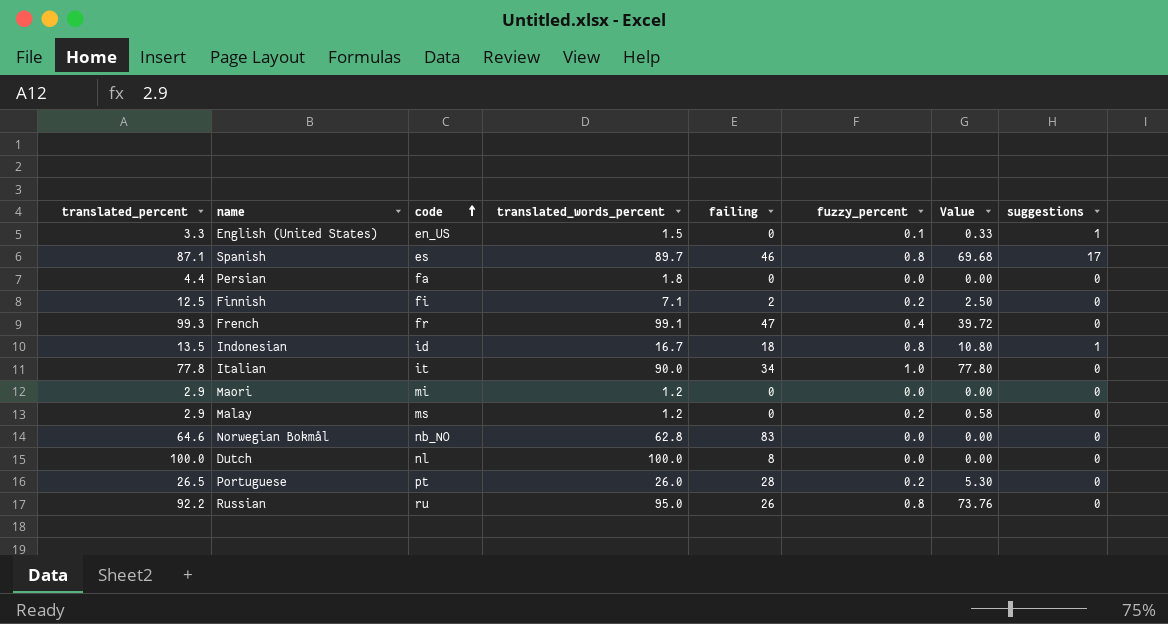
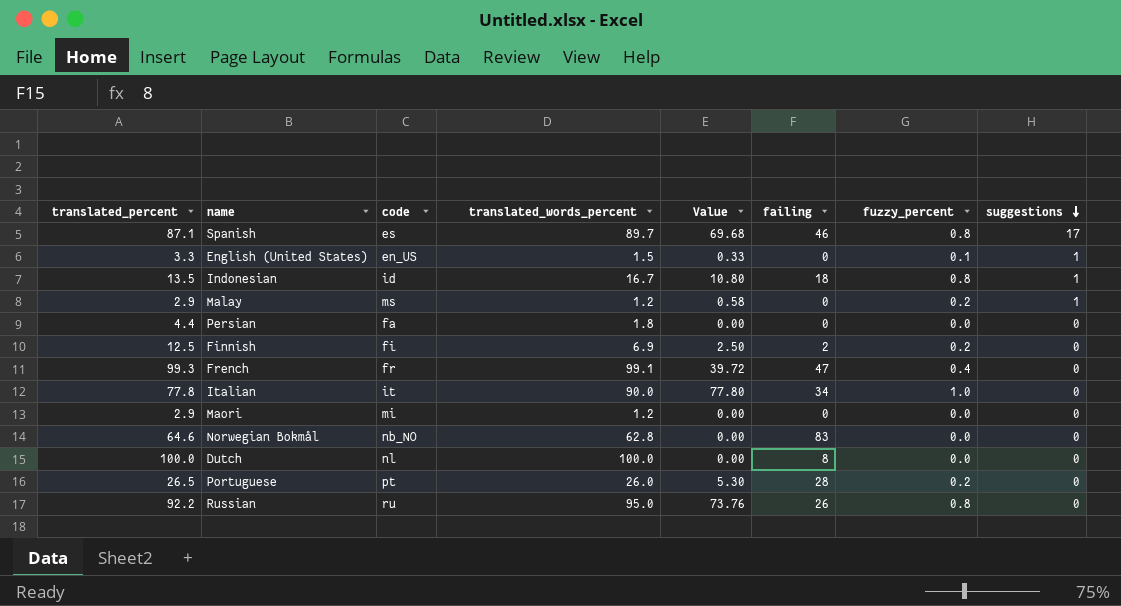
row order: code ascending -> suggestions descending
column Value | position: 7 -> 5
Malay | suggestions: 0 -> 1
Finnish | translated_words_percent: 7.1 -> 6.9

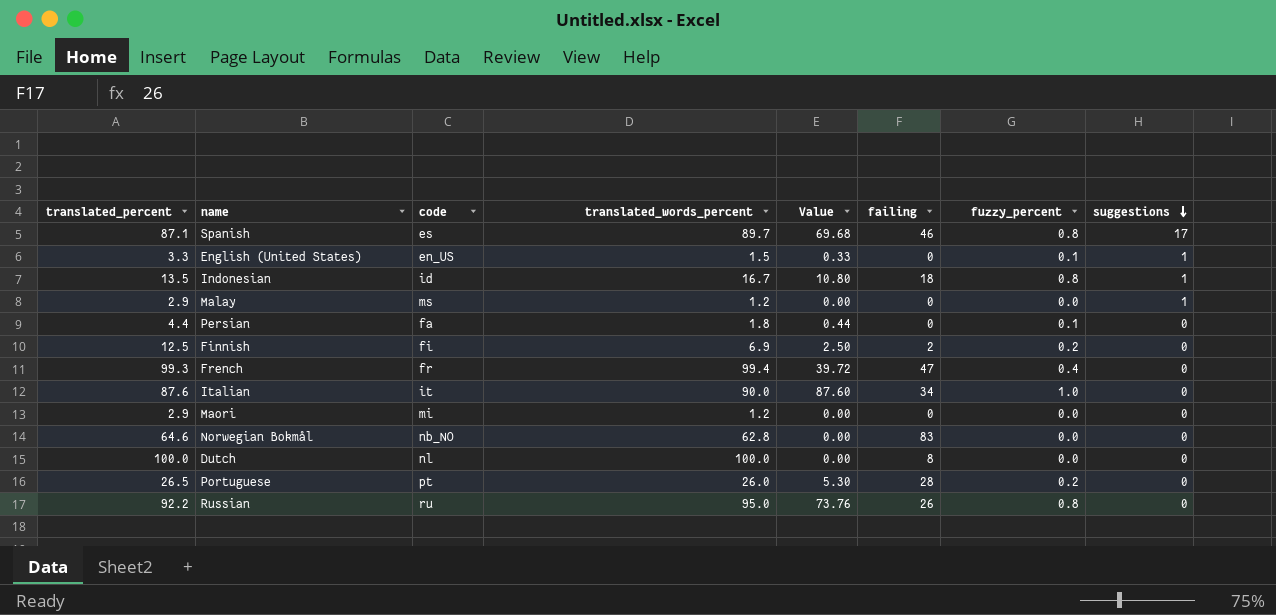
Malay | Value: 0.58 -> 0.00
Malay | fuzzy_percent: 0.2 -> 0.0
Persian | Value: 0.00 -> 0.44
Persian | fuzzy_percent: 0.0 -> 0.1
French | translated_words_percent: 99.1 -> 99.4
Italian | translated_percent: 77.8 -> 87.6
Italian | Value: 77.80 -> 87.60

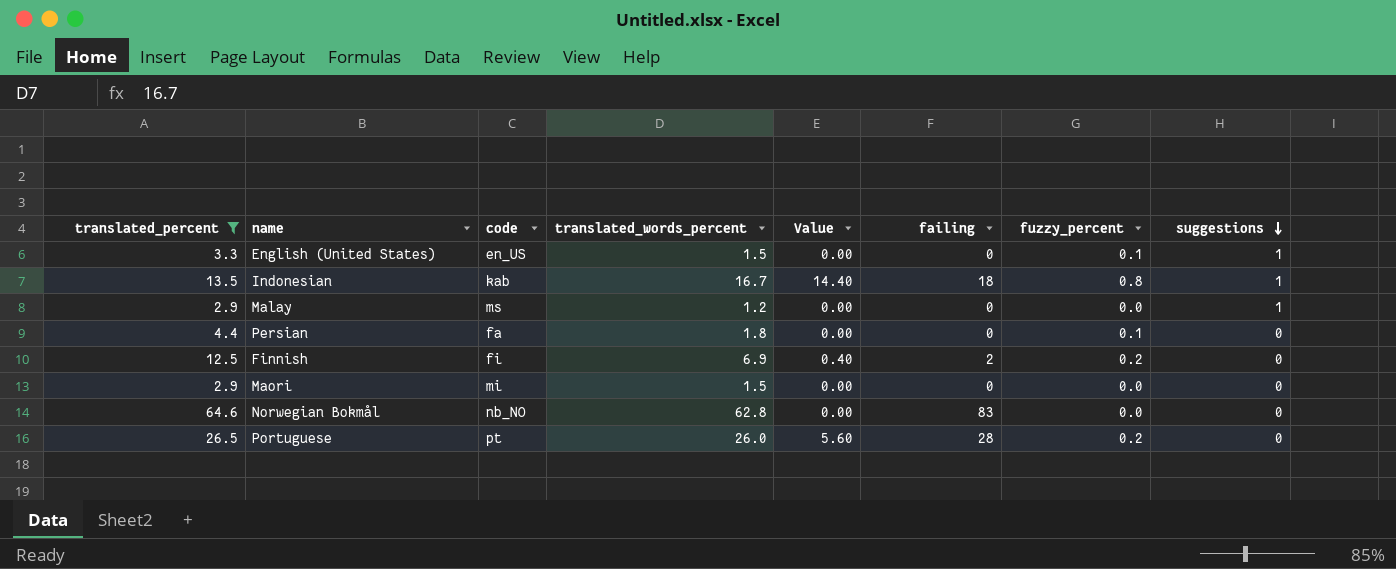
filter: none -> translated_percent <= 64.6
column Value | formula: [translated_percent] * [fuzzy_percent] -> [failing] * [fuzzy_percent]
Indonesian | code: id -> kab
Maori | translated_words_percent: 1.2 -> 1.5

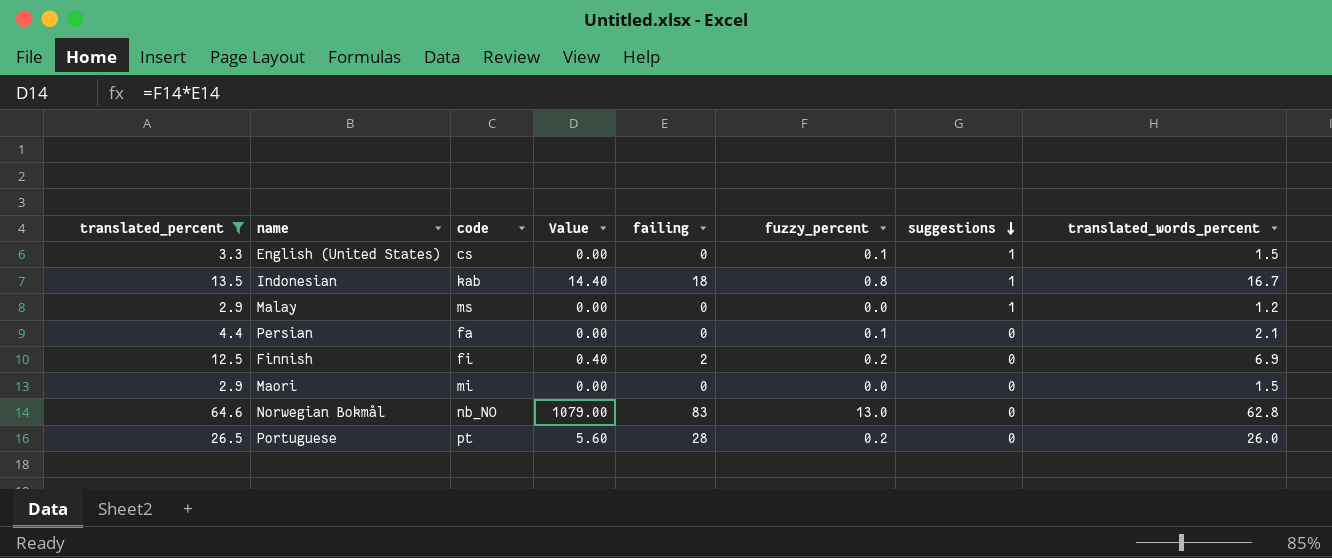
column translated_words_percent | position: 4 -> 8
English (United States) | code: en_US -> cs
Persian | translated_words_percent: 1.8 -> 2.1
Norwegian Bokmål | Value: 0.00 -> 1079.00
Norwegian Bokmål | fuzzy_percent: 0.0 -> 13.0

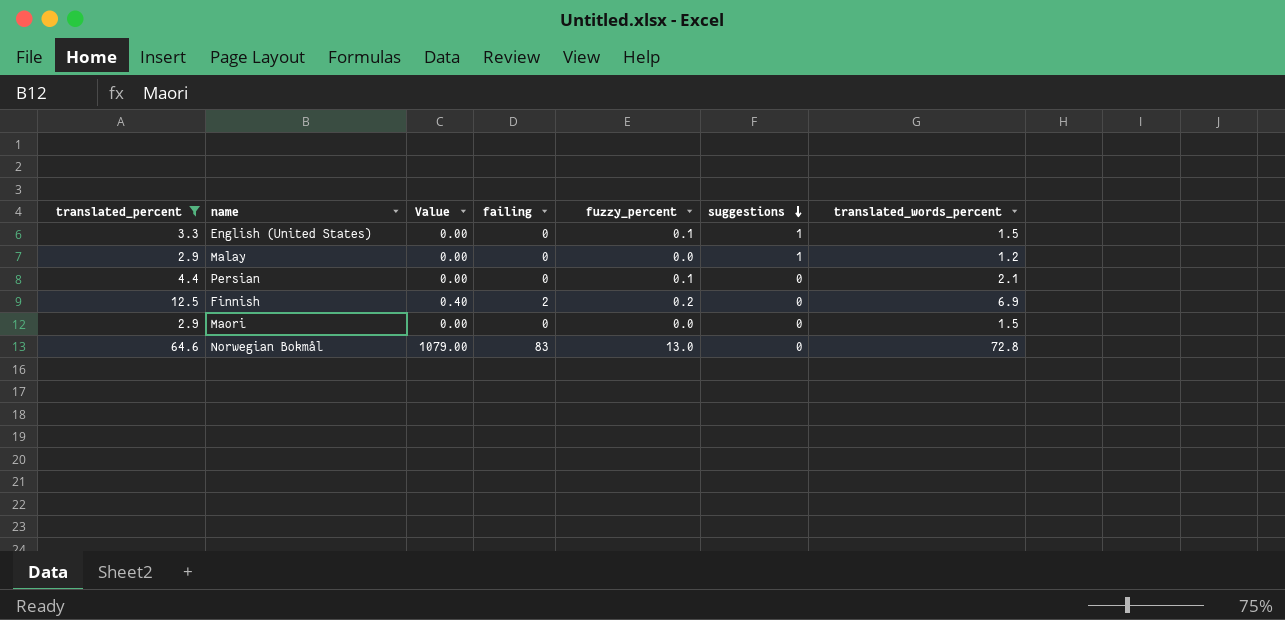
column code | position: 3 -> none
row Indonesian: 13.5 | kab | 14.40 | 18 | 0.8 | 1 | 16.7 -> none
row Portuguese: 26.5 | pt | 5.60 | 28 | 0.2 | 0 | 26.0 -> none
Norwegian Bokmål | translated_words_percent: 62.8 -> 72.8

